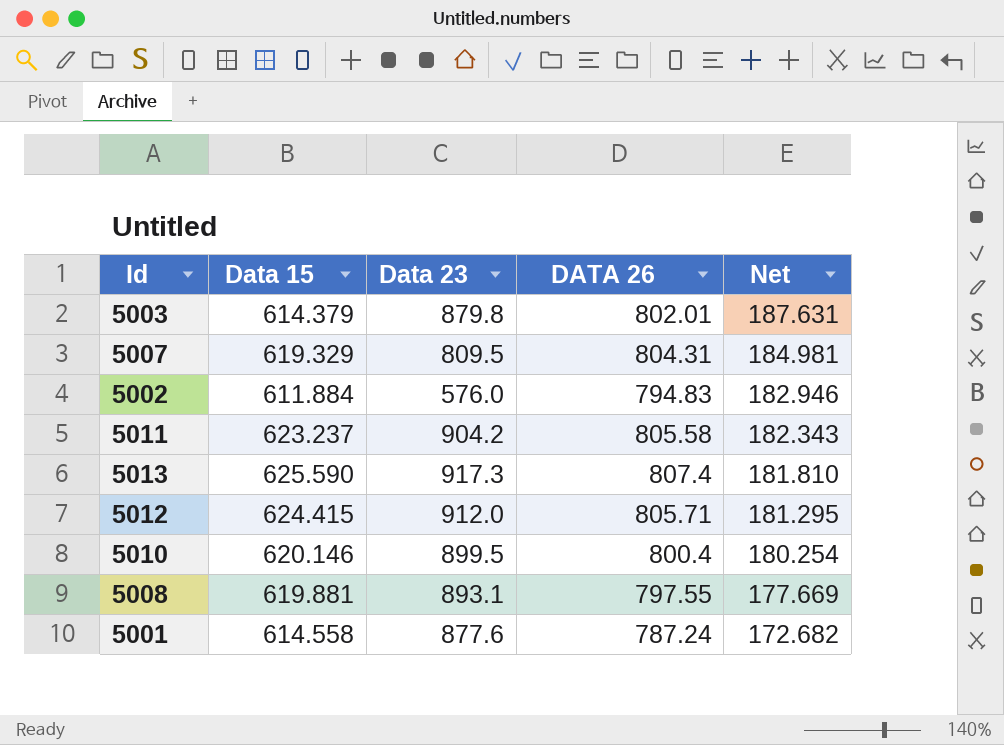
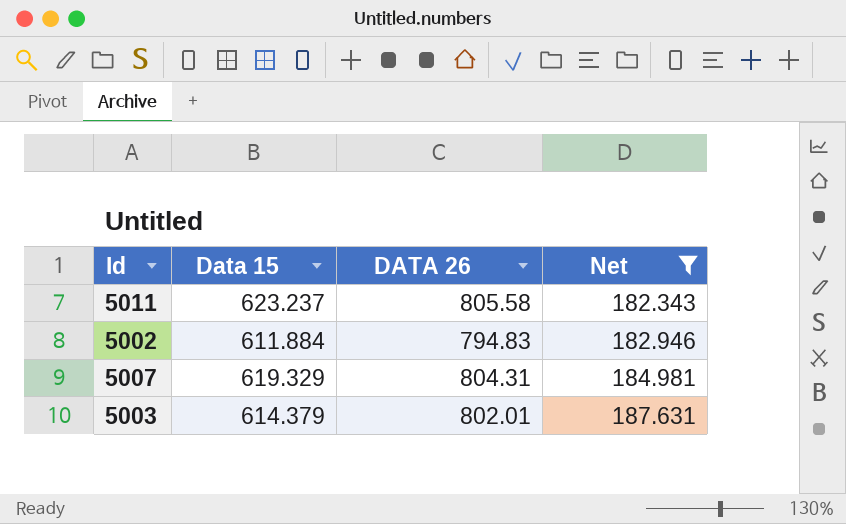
filter: none -> Net >= 182.343
row order: Net descending -> Net ascending
column Data 23 | position: 3 -> none

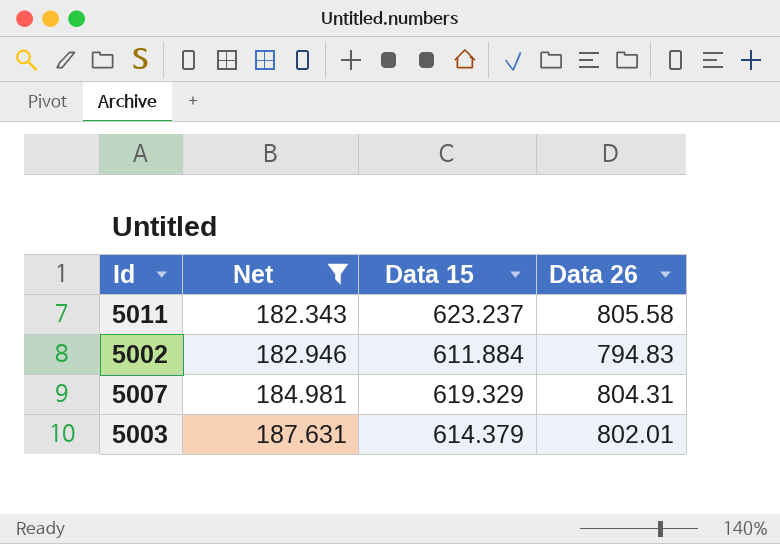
column Net | position: 4 -> 2
column name: DATA 26 -> Data 26

